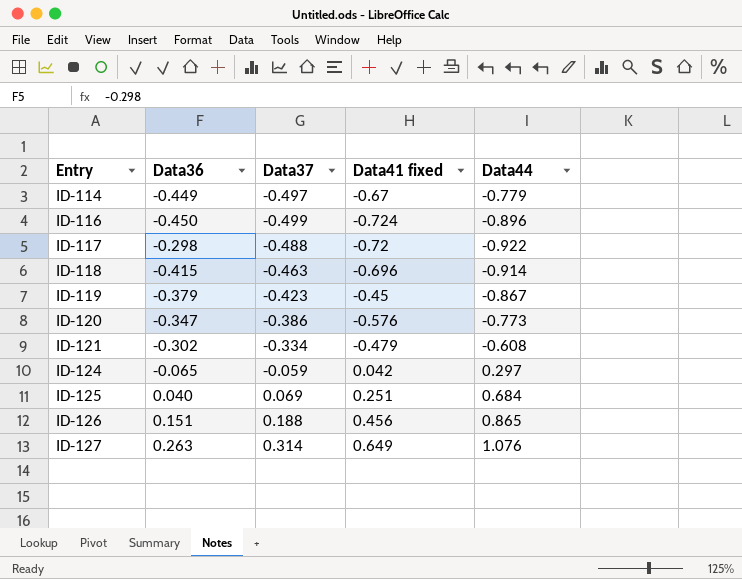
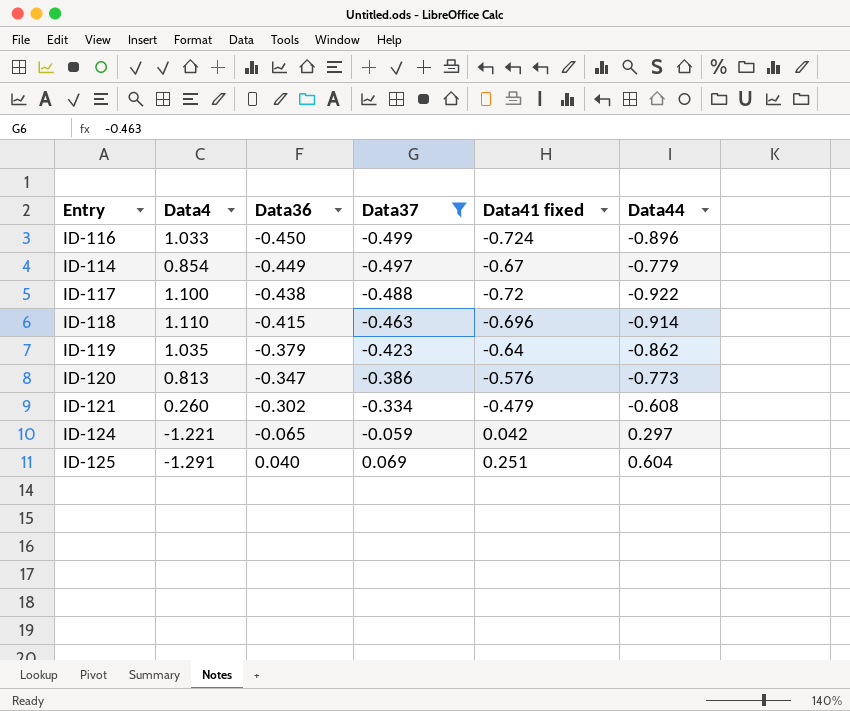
filter: none -> Data37 <= 0.069
row order: Entry ascending -> Data36 ascending
column Data4 | position: none -> 2
ID-117 | Data36: -0.298 -> -0.438
ID-119 | Data41 fixed: -0.45 -> -0.64
ID-119 | Data44: -0.867 -> -0.862
ID-125 | Data44: 0.684 -> 0.604

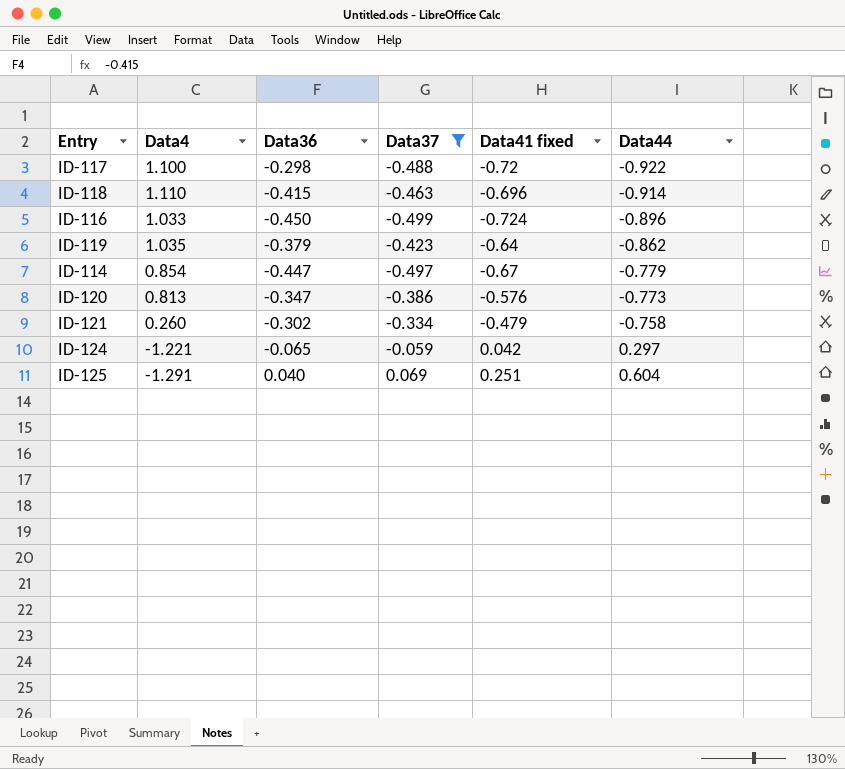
row order: Data36 ascending -> Data44 ascending
ID-117 | Data36: -0.438 -> -0.298
ID-114 | Data36: -0.449 -> -0.447
ID-121 | Data44: -0.608 -> -0.758

